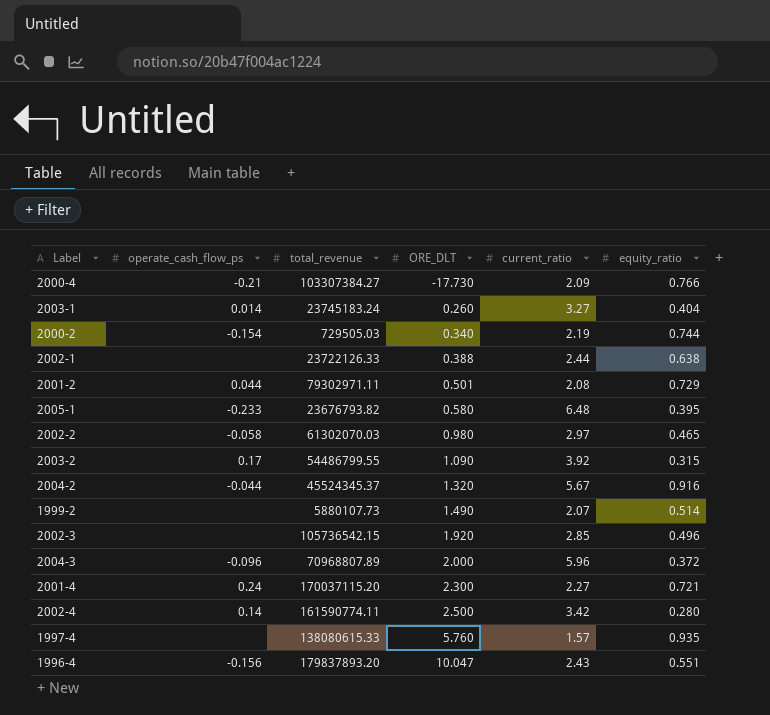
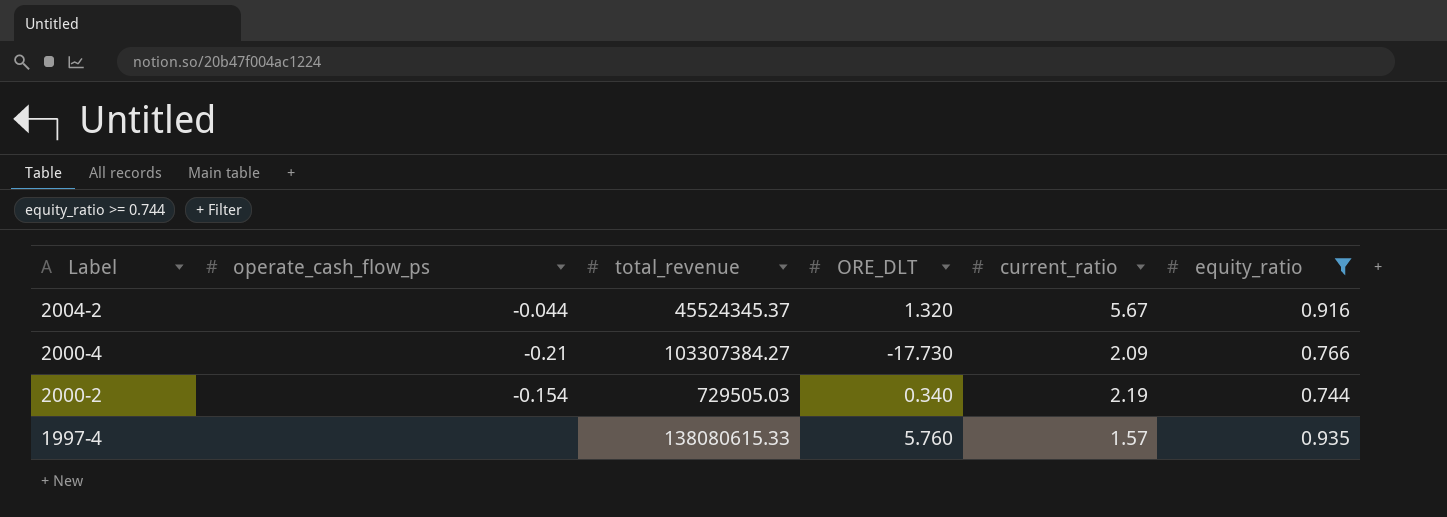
filter: none -> equity_ratio >= 0.744
row order: ORE_DLT ascending -> Label descending

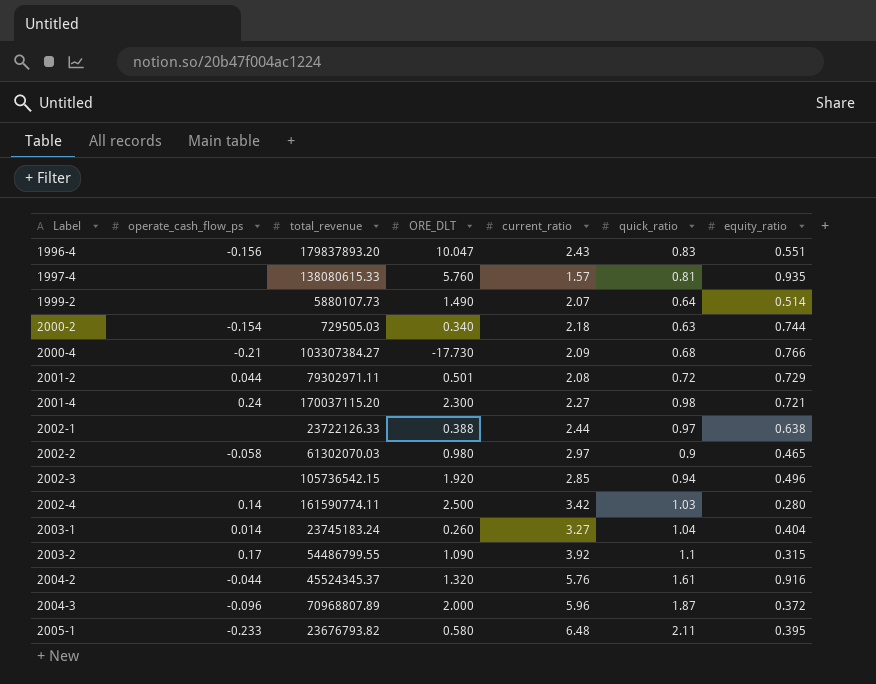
filter: equity_ratio >= 0.744 -> none
row order: Label descending -> Label ascending
column quick_ratio | position: none -> 6
2000-2 | current_ratio: 2.19 -> 2.18
2004-2 | current_ratio: 5.67 -> 5.76

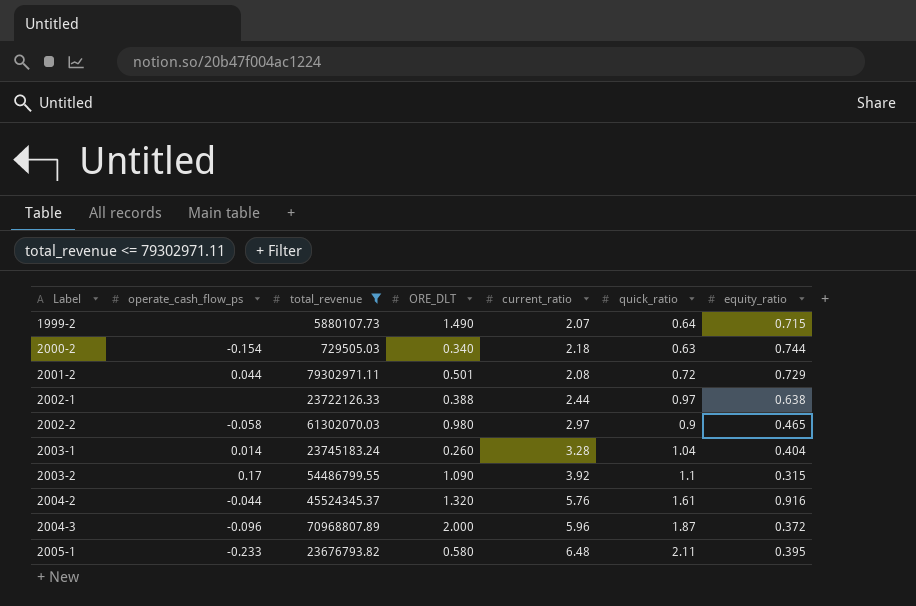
filter: none -> total_revenue <= 79302971.11
1999-2 | equity_ratio: 0.514 -> 0.715
2003-1 | current_ratio: 3.27 -> 3.28

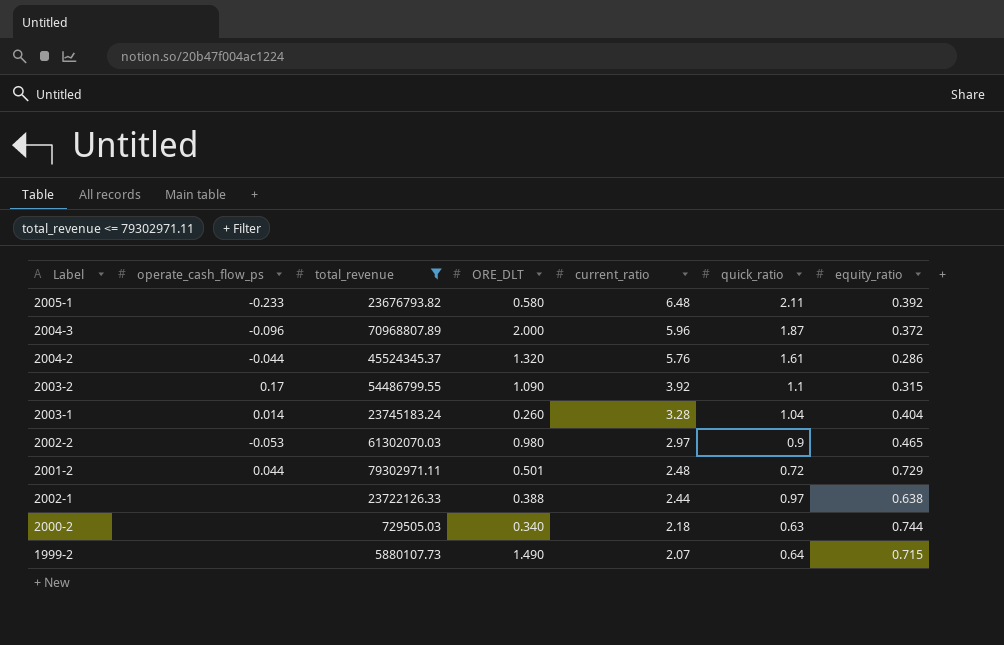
row order: Label ascending -> current_ratio descending
2005-1 | equity_ratio: 0.395 -> 0.392
2004-2 | equity_ratio: 0.916 -> 0.286
2002-2 | operate_cash_flow_ps: -0.058 -> -0.053
2001-2 | current_ratio: 2.08 -> 2.48
2000-2 | operate_cash_flow_ps: -0.154 -> none

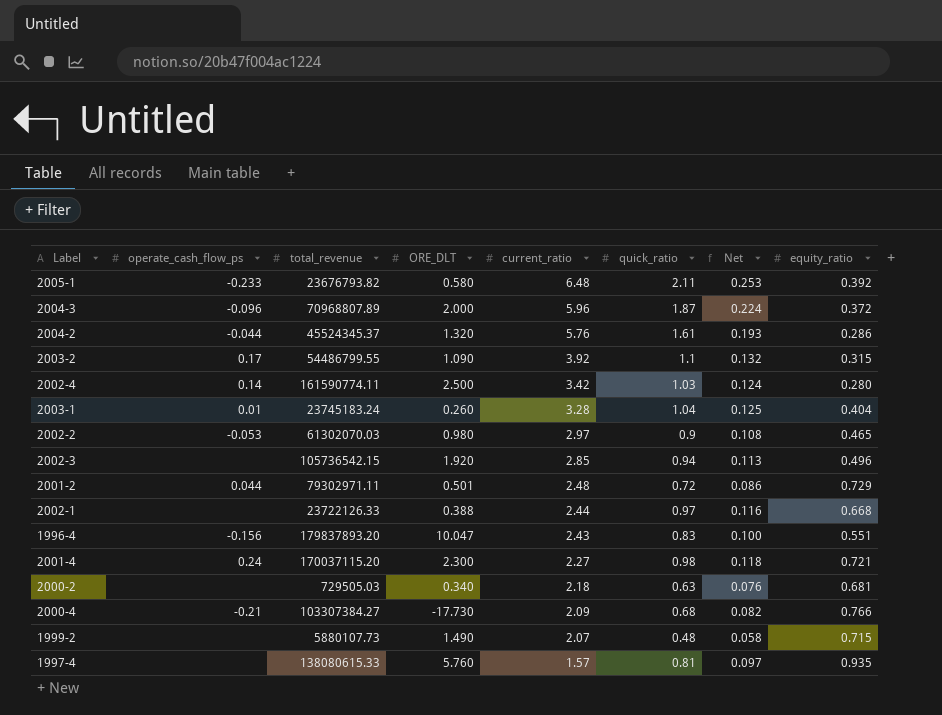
filter: total_revenue <= 79302971.11 -> none
column Net | formula: none -> [quick_ratio] * 0.12
2003-1 | operate_cash_flow_ps: 0.014 -> 0.01
2002-1 | equity_ratio: 0.638 -> 0.668
2000-2 | equity_ratio: 0.744 -> 0.681
1999-2 | quick_ratio: 0.64 -> 0.48

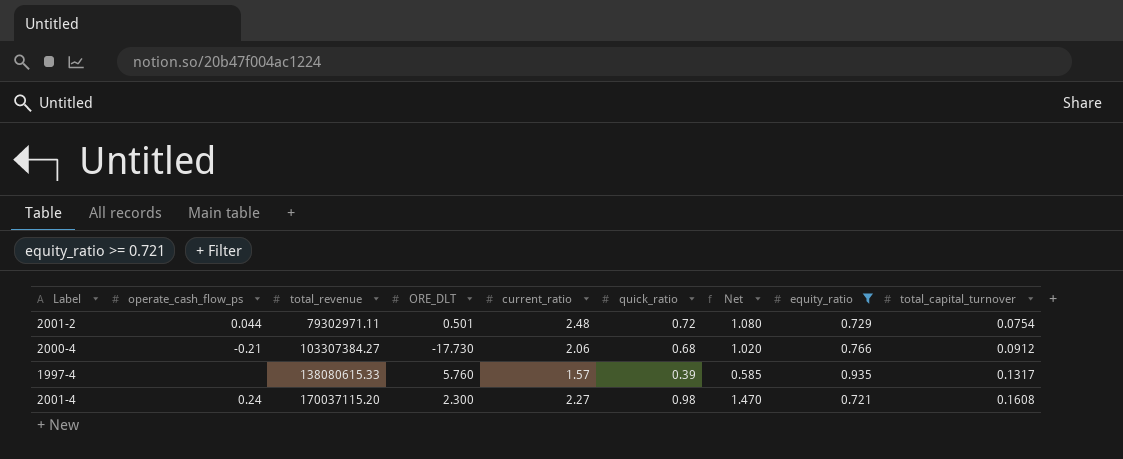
filter: none -> equity_ratio >= 0.721
row order: current_ratio descending -> total_revenue ascending
column Net | formula: [quick_ratio] * 0.12 -> [quick_ratio] * 1.5
column total_capital_turnover | position: none -> 9
2000-4 | current_ratio: 2.09 -> 2.06
1997-4 | quick_ratio: 0.81 -> 0.39

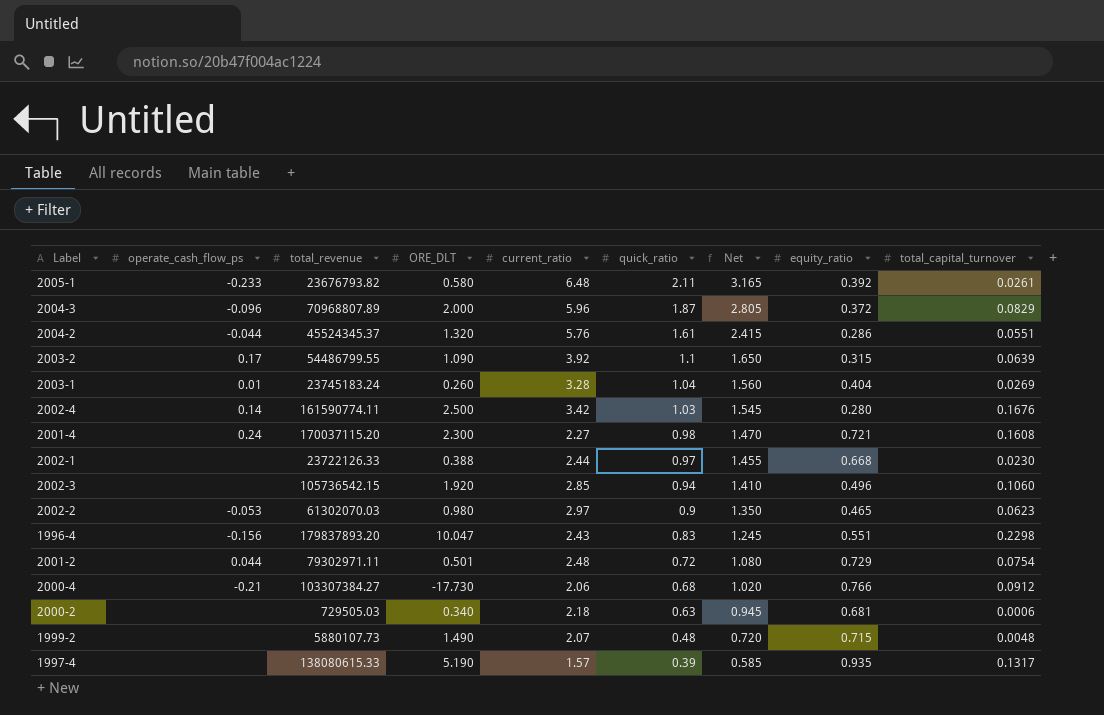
filter: equity_ratio >= 0.721 -> none
row order: total_revenue ascending -> quick_ratio descending
1997-4 | ORE_DLT: 5.760 -> 5.190

